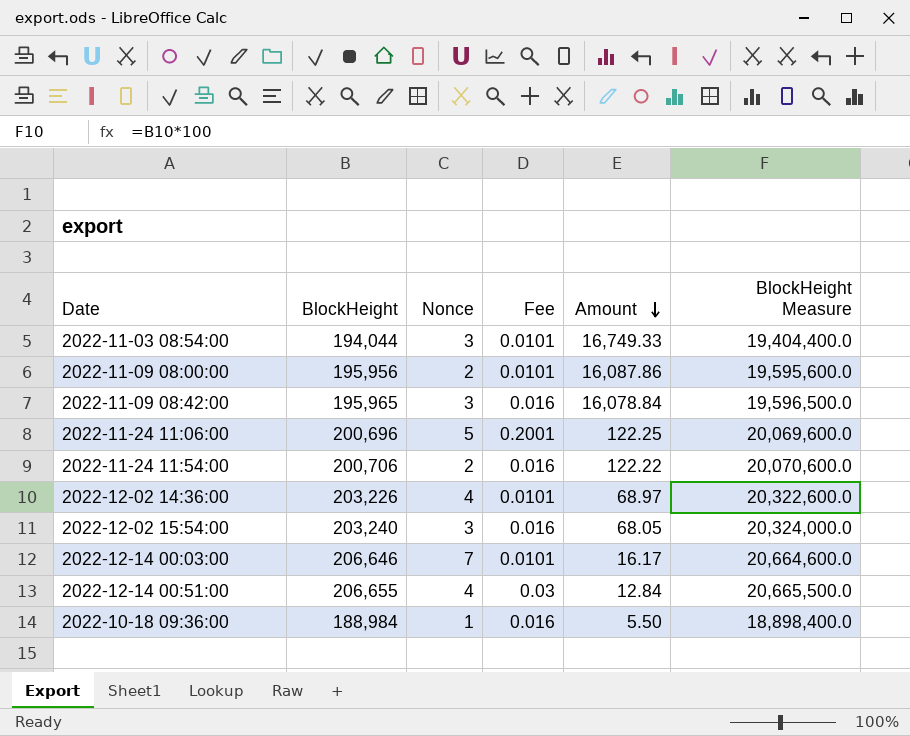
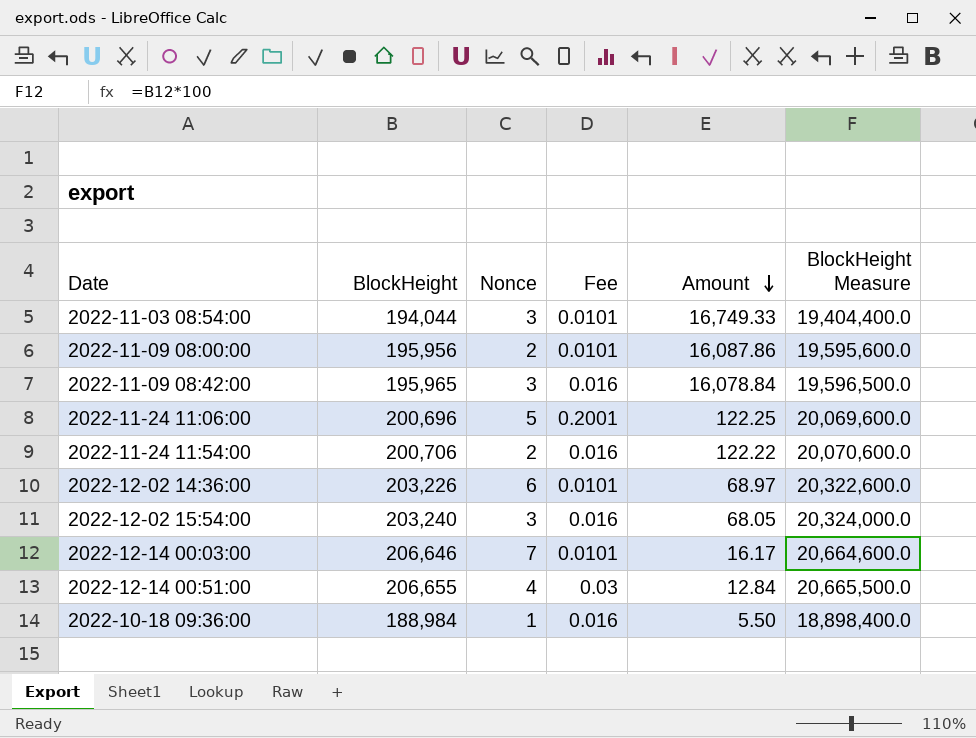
2022-12-02 14:36:00 | Nonce: 4 -> 6

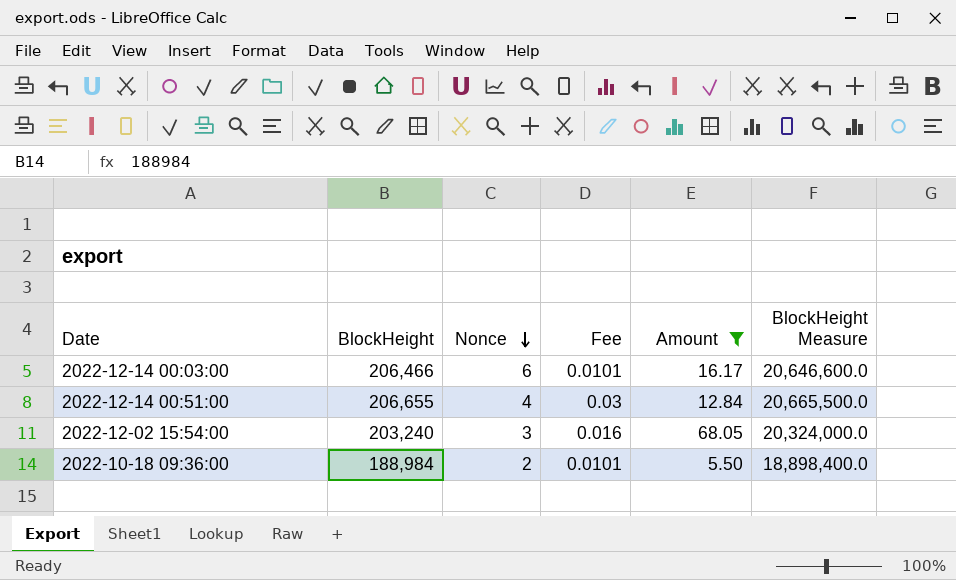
filter: none -> Amount <= 68.05
row order: Amount descending -> Nonce descending
2022-12-14 00:03:00 | BlockHeight: 206,646 -> 206,466
2022-12-14 00:03:00 | Nonce: 7 -> 6
2022-12-14 00:03:00 | BlockHeight Measure: 20,664,600.0 -> 20,646,600.0
2022-10-18 09:36:00 | Nonce: 1 -> 2
2022-10-18 09:36:00 | Fee: 0.016 -> 0.0101

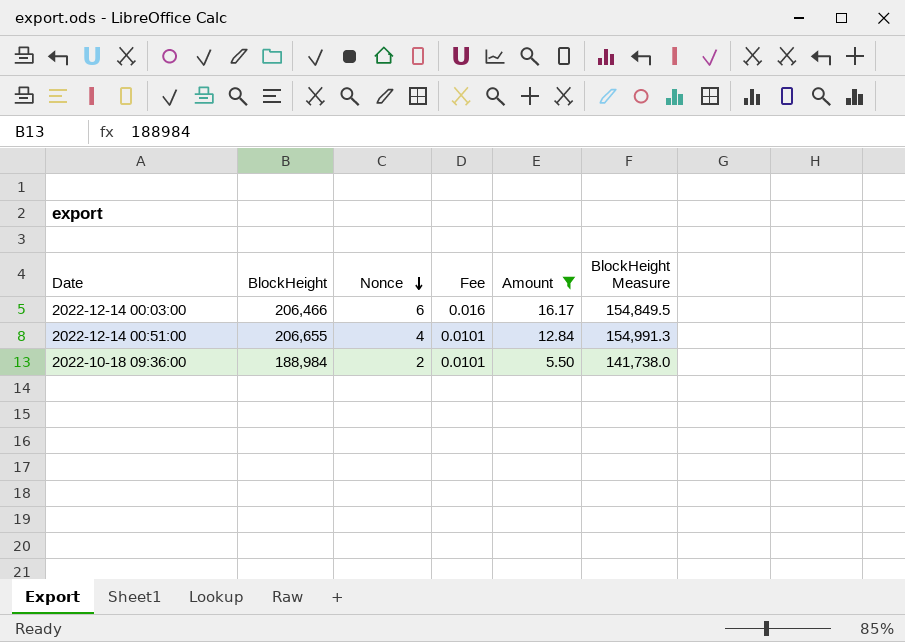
column BlockHeight Measure | formula: [BlockHeight] * 100 -> [BlockHeight] * 0.75
row 2022-12-02 15:54:00: 203,240 | 3 | 0.016 | 68.05 | 20,324,000.0 -> none
2022-12-14 00:03:00 | Fee: 0.0101 -> 0.016
2022-12-14 00:51:00 | Fee: 0.03 -> 0.0101

